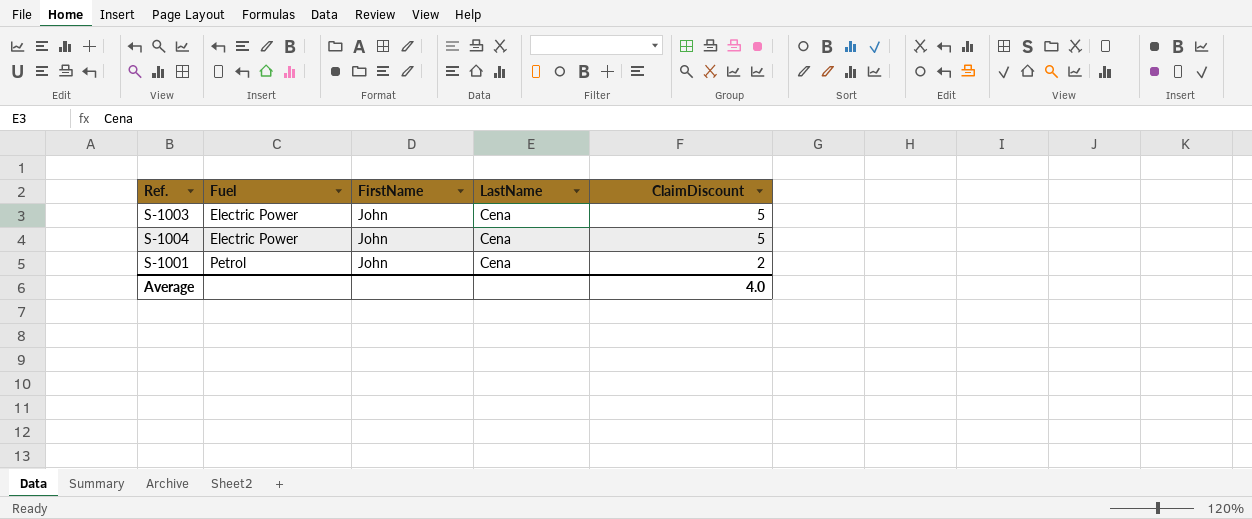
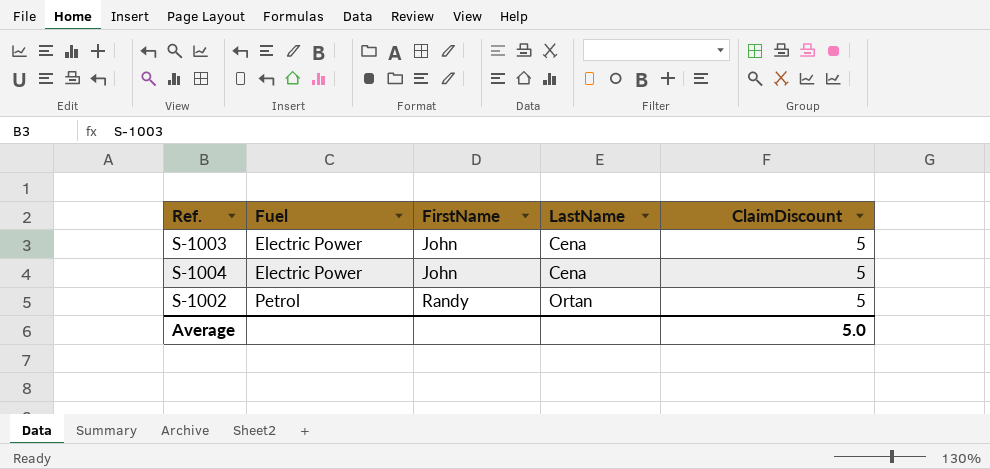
row S-1001: Petrol | John | Cena | 2 -> none
row S-1002: none -> Petrol | Randy | Ortan | 5
Average | ClaimDiscount: 4.0 -> 5.0

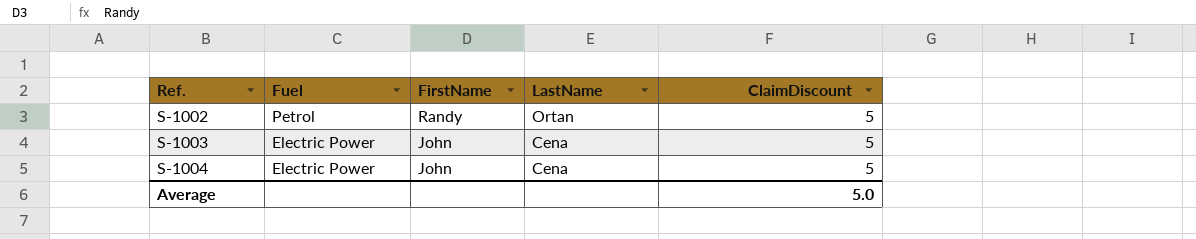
row order: Fuel ascending -> Ref. ascending

